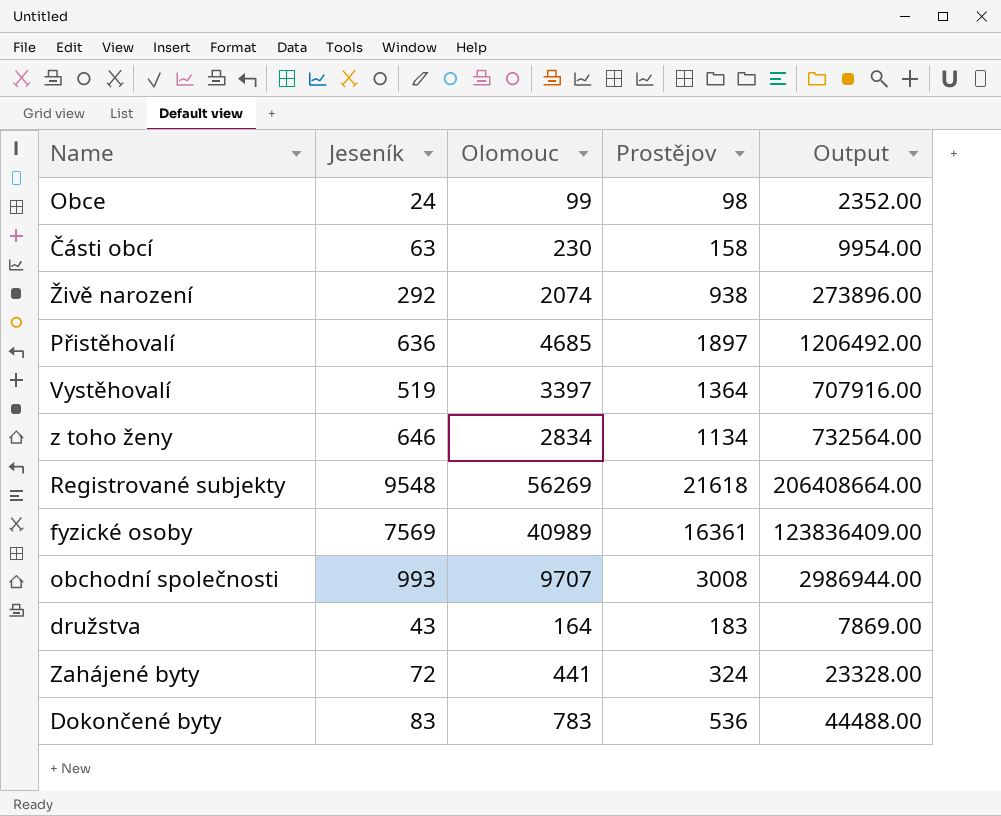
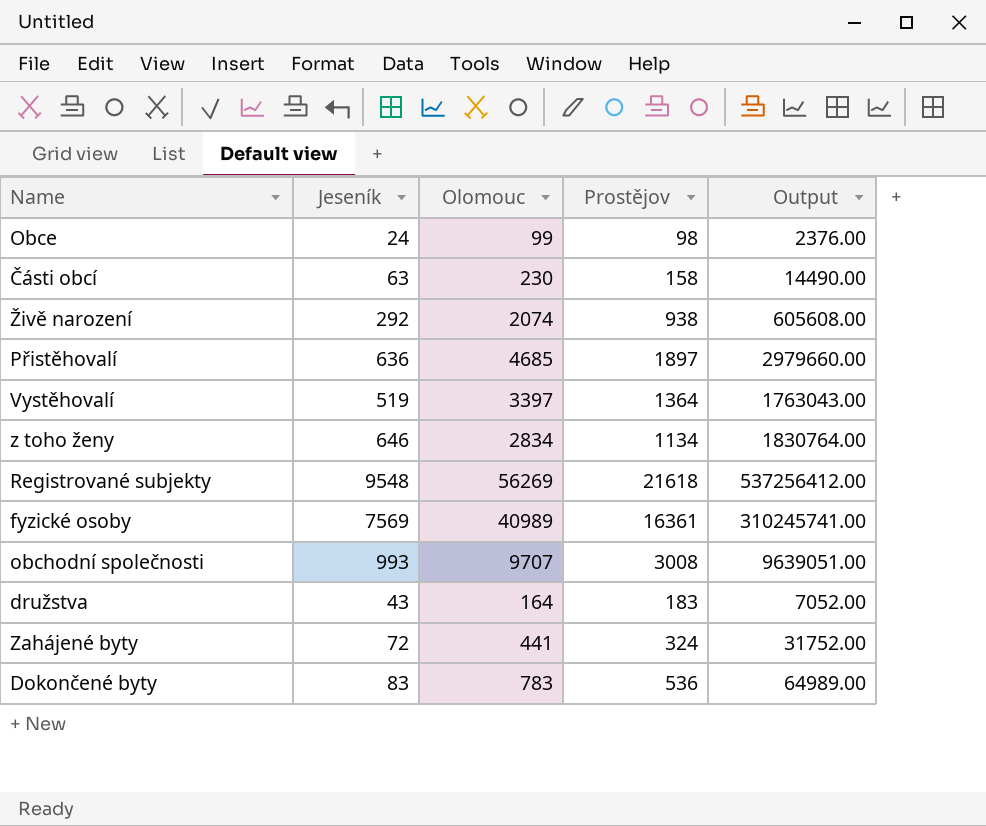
column Output | formula: [Jeseník] * [Prostějov] -> [Jeseník] * [Olomouc]

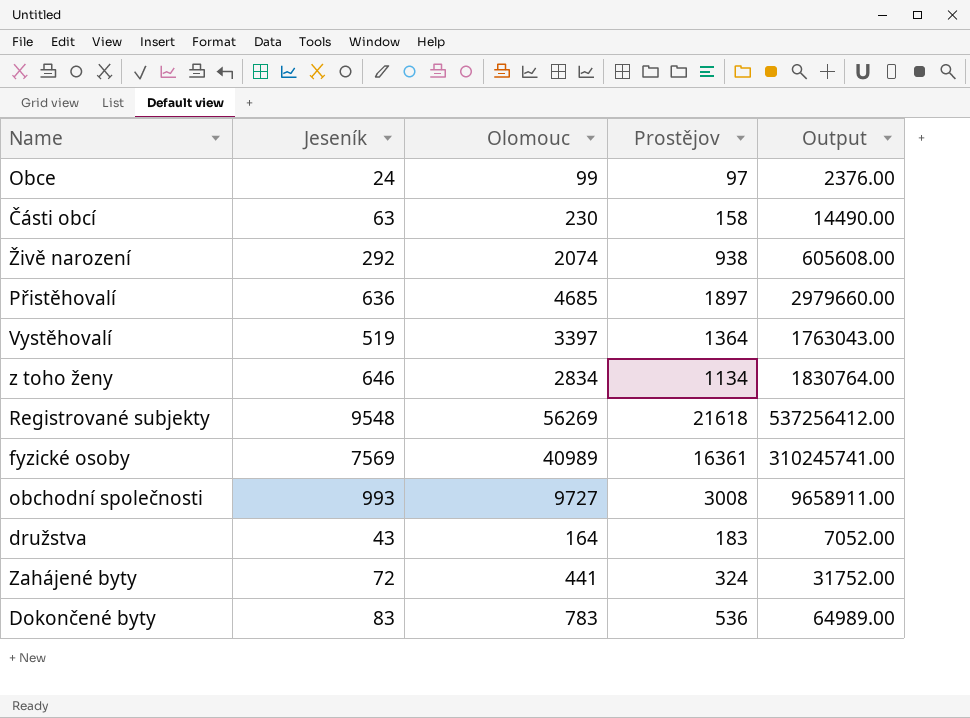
Obce | Prostějov: 98 -> 97
obchodní společnosti | Olomouc: 9707 -> 9727
obchodní společnosti | Output: 9639051.00 -> 9658911.00

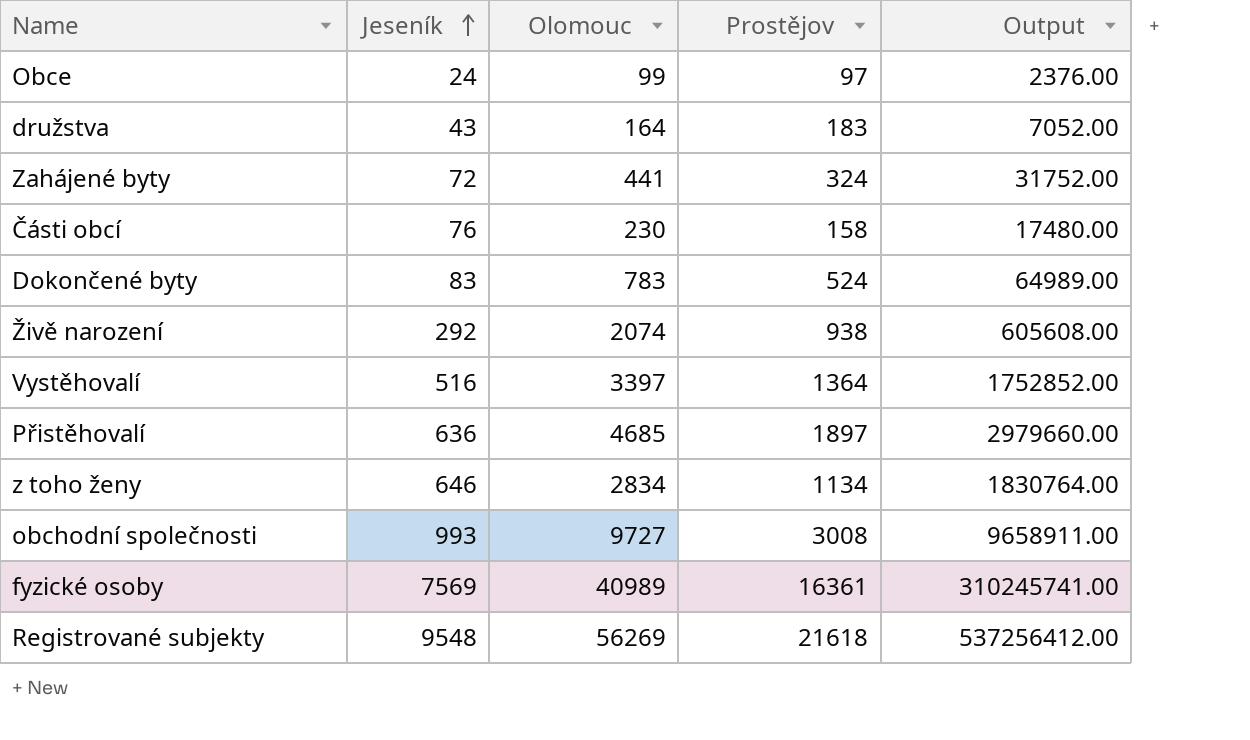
row order: none -> Jeseník ascending
Části obcí | Jeseník: 63 -> 76
Části obcí | Output: 14490.00 -> 17480.00
Dokončené byty | Prostějov: 536 -> 524
Vystěhovalí | Jeseník: 519 -> 516
Vystěhovalí | Output: 1763043.00 -> 1752852.00

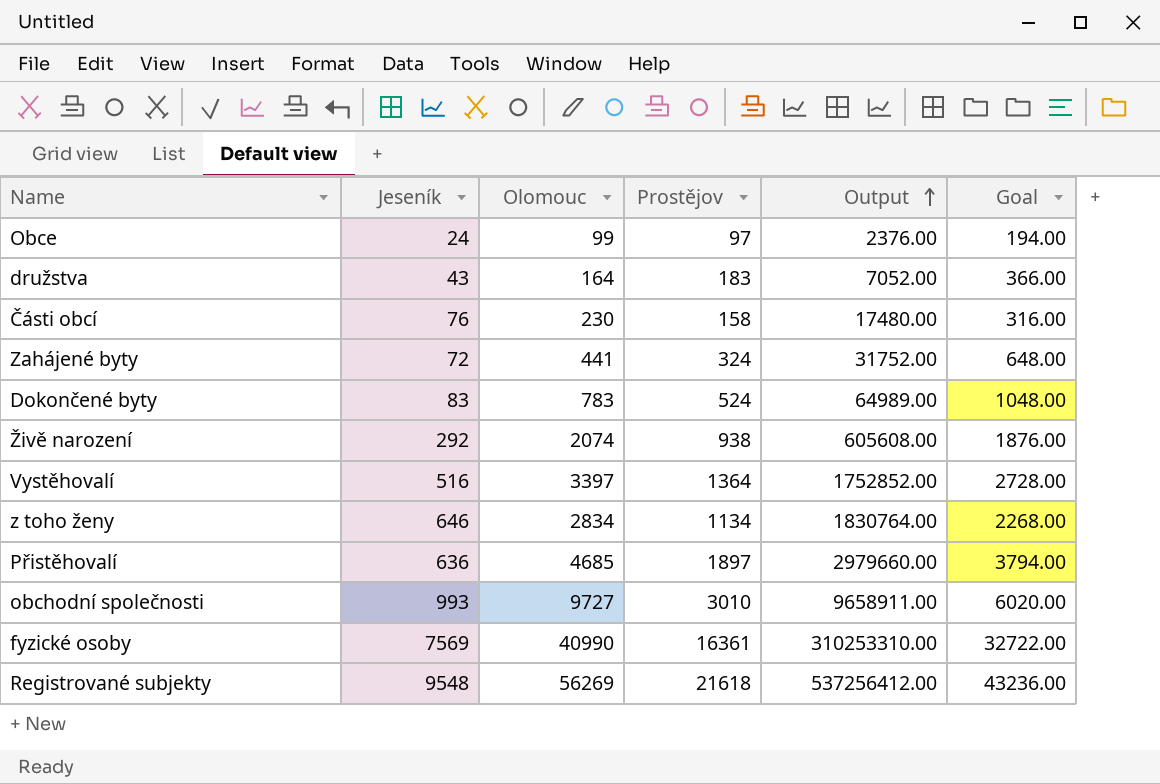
row order: Jeseník ascending -> Output ascending
column Goal | formula: none -> [Prostějov] * 2
obchodní společnosti | Prostějov: 3008 -> 3010
fyzické osoby | Olomouc: 40989 -> 40990
fyzické osoby | Output: 310245741.00 -> 310253310.00

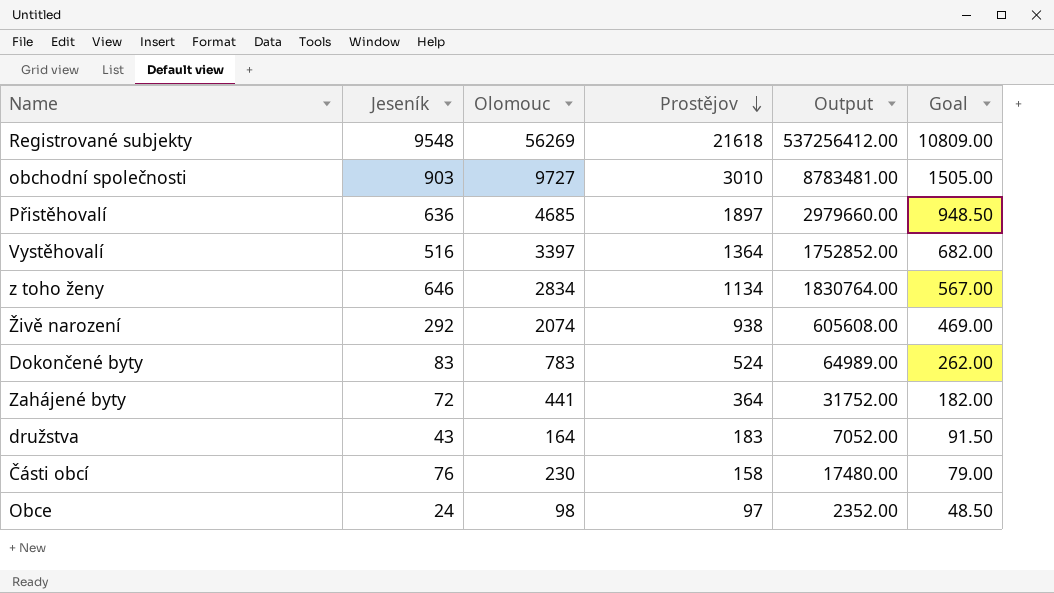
row order: Output ascending -> Prostějov descending
column Goal | formula: [Prostějov] * 2 -> [Prostějov] * 0.5
row fyzické osoby: 7569 | 40990 | 16361 | 310253310.00 | 32722.00 -> none
obchodní společnosti | Jeseník: 993 -> 903
obchodní společnosti | Output: 9658911.00 -> 8783481.00
Zahájené byty | Prostějov: 324 -> 364
Obce | Olomouc: 99 -> 98
Obce | Output: 2376.00 -> 2352.00

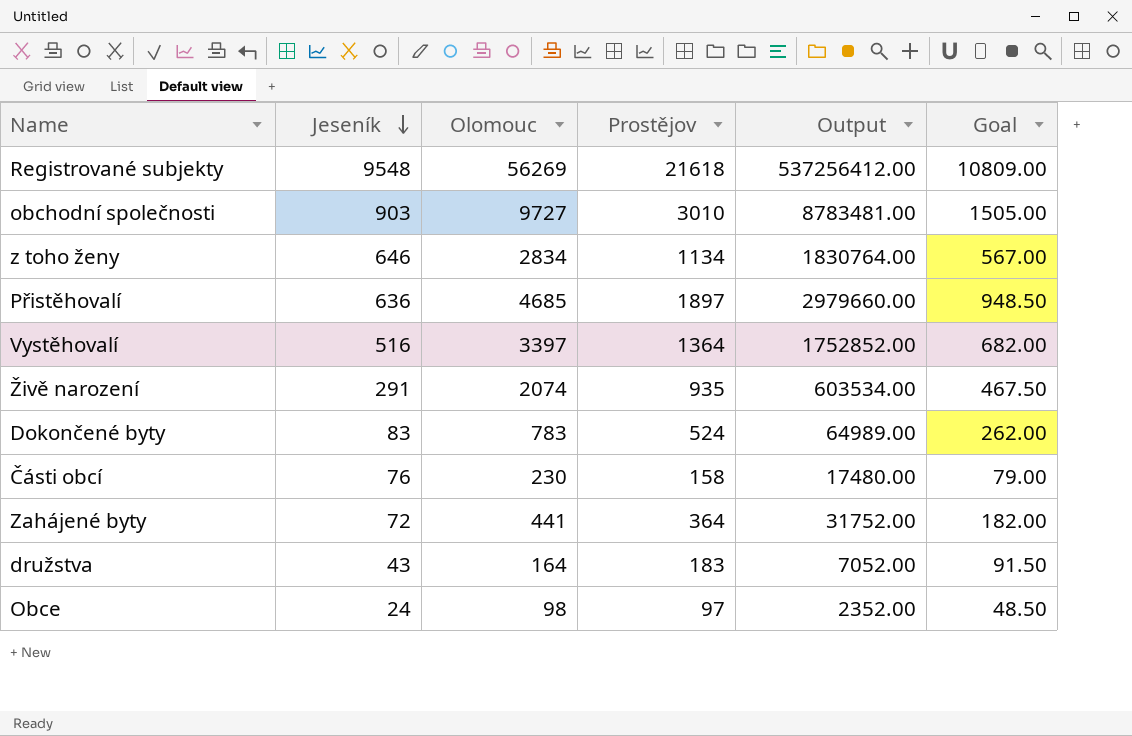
row order: Prostějov descending -> Jeseník descending
Živě narození | Jeseník: 292 -> 291
Živě narození | Prostějov: 938 -> 935
Živě narození | Output: 605608.00 -> 603534.00
Živě narození | Goal: 469.00 -> 467.50

